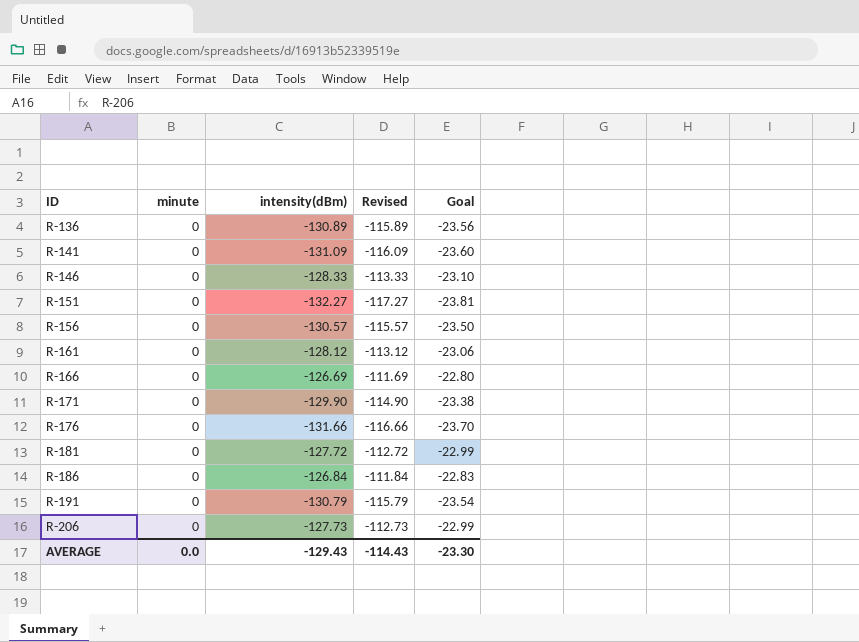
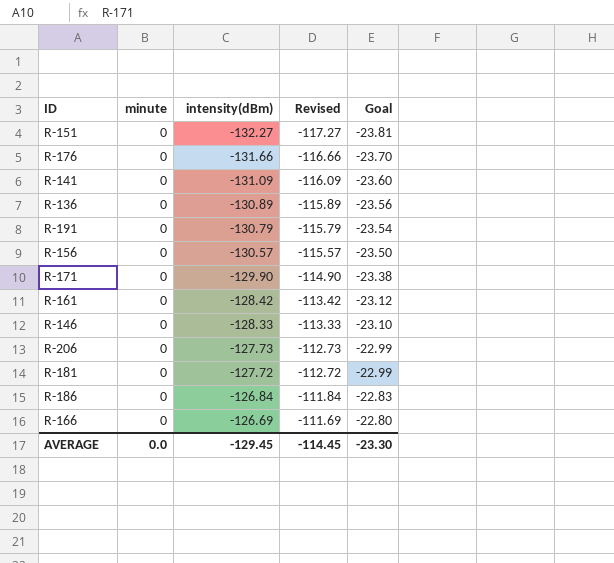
row order: ID ascending -> intensity(dBm) ascending
R-161 | intensity(dBm): -128.12 -> -128.42
R-161 | Revised: -113.12 -> -113.42
R-161 | Goal: -23.06 -> -23.12
AVERAGE | intensity(dBm): -129.43 -> -129.45
AVERAGE | Revised: -114.43 -> -114.45

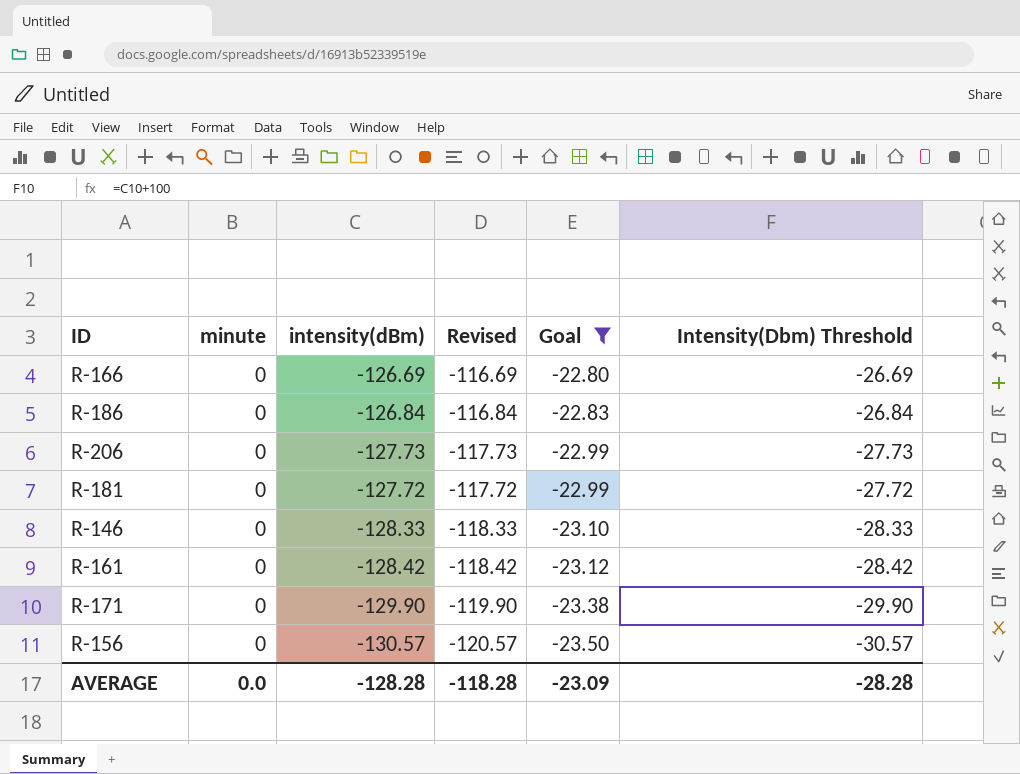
filter: none -> Goal >= -23.50
row order: intensity(dBm) ascending -> Goal descending
column Revised | formula: [intensity(dBm)] + 15 -> [intensity(dBm)] + 10
column Intensity(Dbm) Threshold | formula: none -> [intensity(dBm)] + 100
AVERAGE | intensity(dBm): -129.45 -> -128.28
AVERAGE | Revised: -114.45 -> -118.28
AVERAGE | Goal: -23.30 -> -23.09

